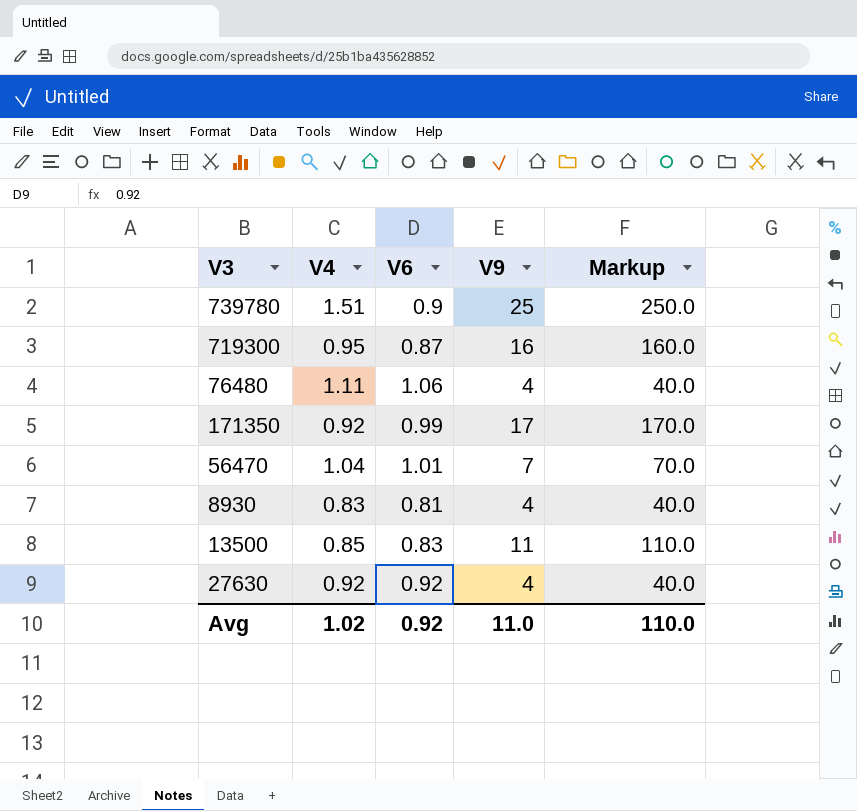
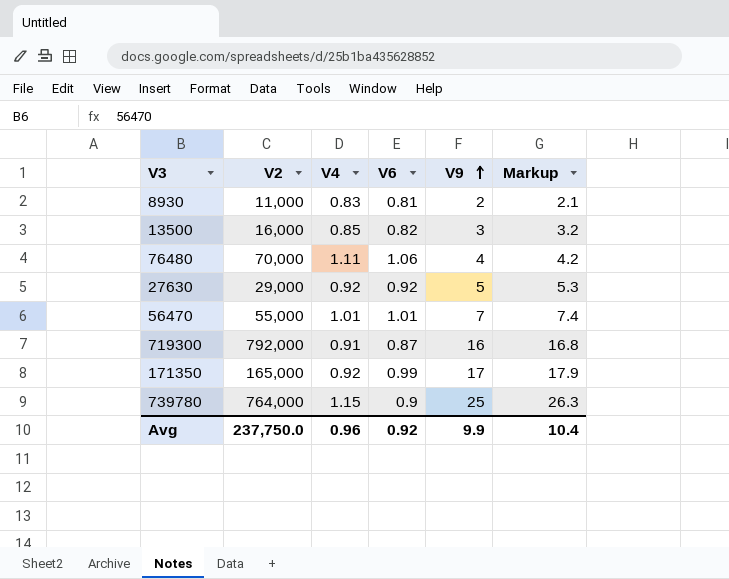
row order: none -> V9 ascending
column V2 | position: none -> 2
column Markup | formula: [V9] * 10 -> [V9] * 1.05
8930 | V9: 4 -> 2
13500 | V6: 0.83 -> 0.82
13500 | V9: 11 -> 3
27630 | V9: 4 -> 5
56470 | V4: 1.04 -> 1.01
719300 | V4: 0.95 -> 0.91
739780 | V4: 1.51 -> 1.15
Avg | V4: 1.02 -> 0.96
Avg | V9: 11.0 -> 9.9
Avg | Markup: 110.0 -> 10.4

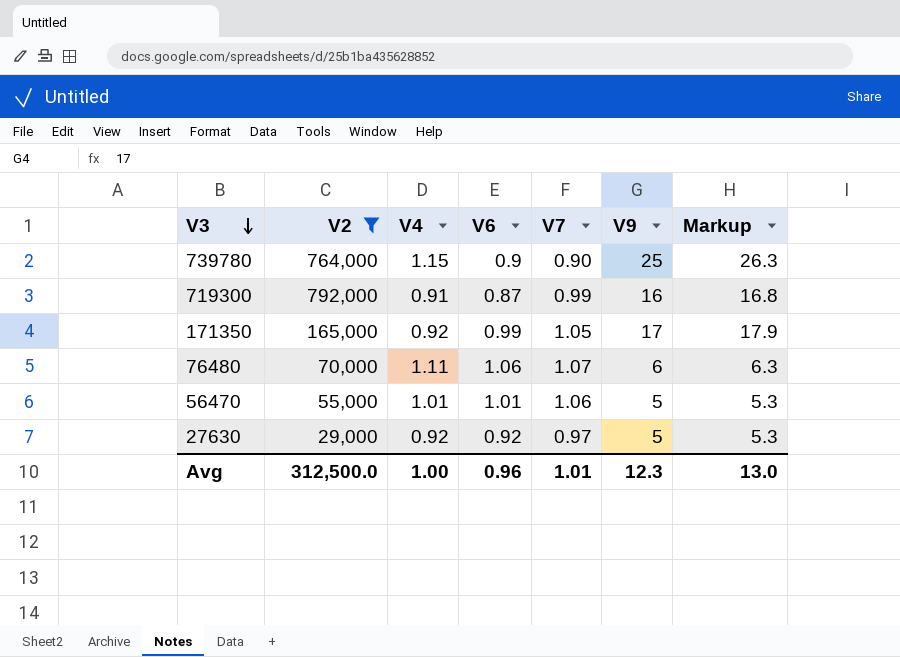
filter: none -> V2 >= 29,000
row order: V9 ascending -> V3 descending
column V7 | position: none -> 5
76480 | V9: 4 -> 6
76480 | Markup: 4.2 -> 6.3
56470 | V9: 7 -> 5
56470 | Markup: 7.4 -> 5.3
Avg | V2: 237,750.0 -> 312,500.0
Avg | V4: 0.96 -> 1.00
Avg | V6: 0.92 -> 0.96
Avg | V9: 9.9 -> 12.3
Avg | Markup: 10.4 -> 13.0

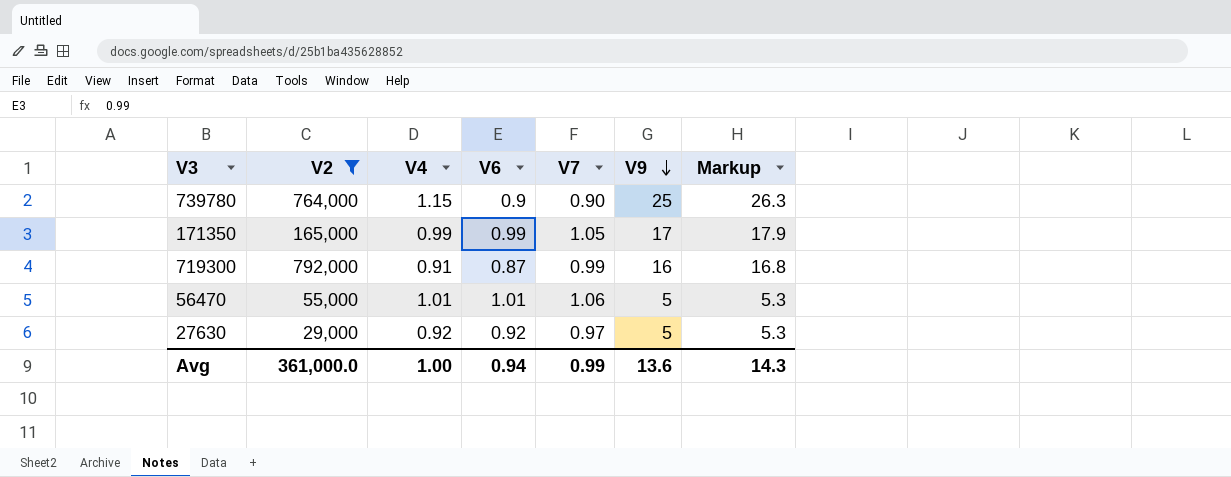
row order: V3 descending -> V9 descending
row 76480: 70,000 | 1.11 | 1.06 | 1.07 | 6 | 6.3 -> none
171350 | V4: 0.92 -> 0.99
Avg | V2: 312,500.0 -> 361,000.0
Avg | V6: 0.96 -> 0.94
Avg | V7: 1.01 -> 0.99
Avg | V9: 12.3 -> 13.6
Avg | Markup: 13.0 -> 14.3

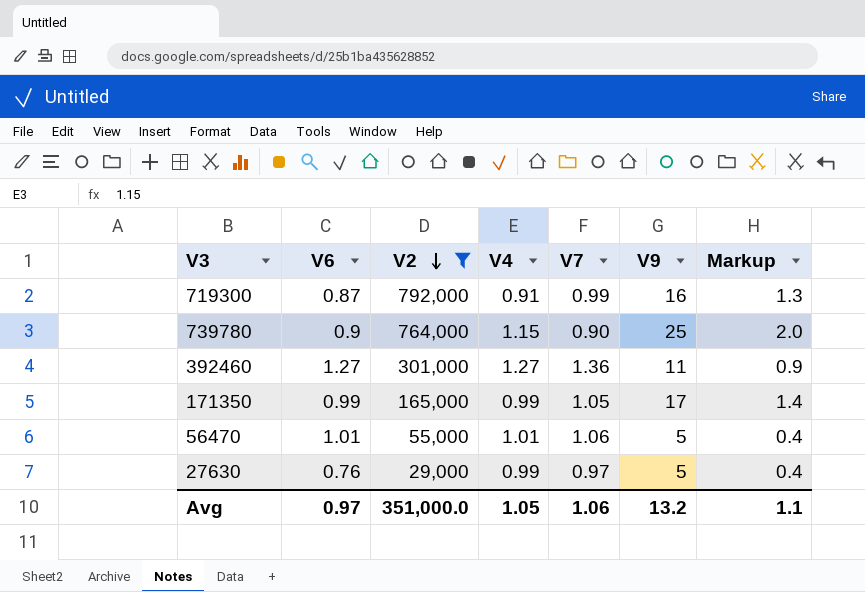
row order: V9 descending -> V2 descending
column V6 | position: 4 -> 2
column Markup | formula: [V9] * 1.05 -> [V9] * 0.08
row 392460: none -> 1.27 | 301,000 | 1.27 | 1.36 | 11 | 0.9
27630 | V6: 0.92 -> 0.76
27630 | V4: 0.92 -> 0.99
Avg | V6: 0.94 -> 0.97
Avg | V2: 361,000.0 -> 351,000.0
Avg | V4: 1.00 -> 1.05
Avg | V7: 0.99 -> 1.06
Avg | V9: 13.6 -> 13.2
Avg | Markup: 14.3 -> 1.1

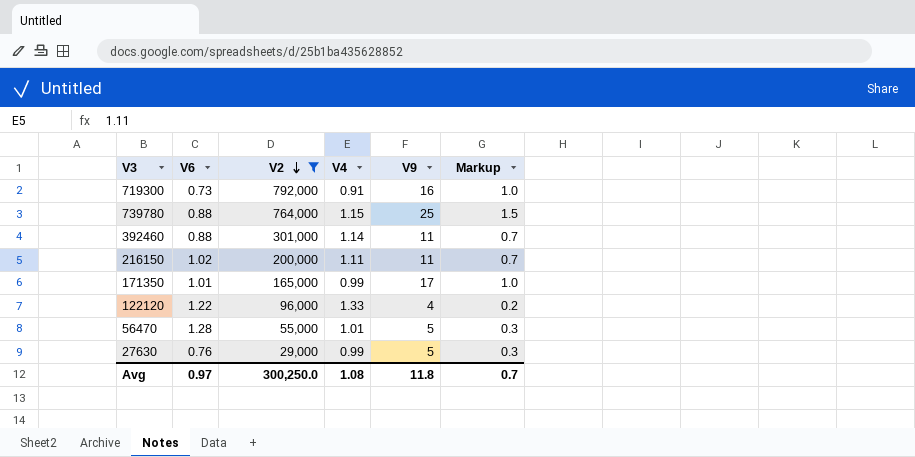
column V7 | position: 5 -> none
column Markup | formula: [V9] * 0.08 -> [V9] * 0.06
719300 | V6: 0.87 -> 0.73
739780 | V6: 0.9 -> 0.88
392460 | V6: 1.27 -> 0.88
392460 | V4: 1.27 -> 1.14
row 216150: none -> 1.02 | 200,000 | 1.11 | 11 | 0.7
171350 | V6: 0.99 -> 1.01
row 122120: none -> 1.22 | 96,000 | 1.33 | 4 | 0.2
56470 | V6: 1.01 -> 1.28
Avg | V2: 351,000.0 -> 300,250.0
Avg | V4: 1.05 -> 1.08
Avg | V9: 13.2 -> 11.8
Avg | Markup: 1.1 -> 0.7

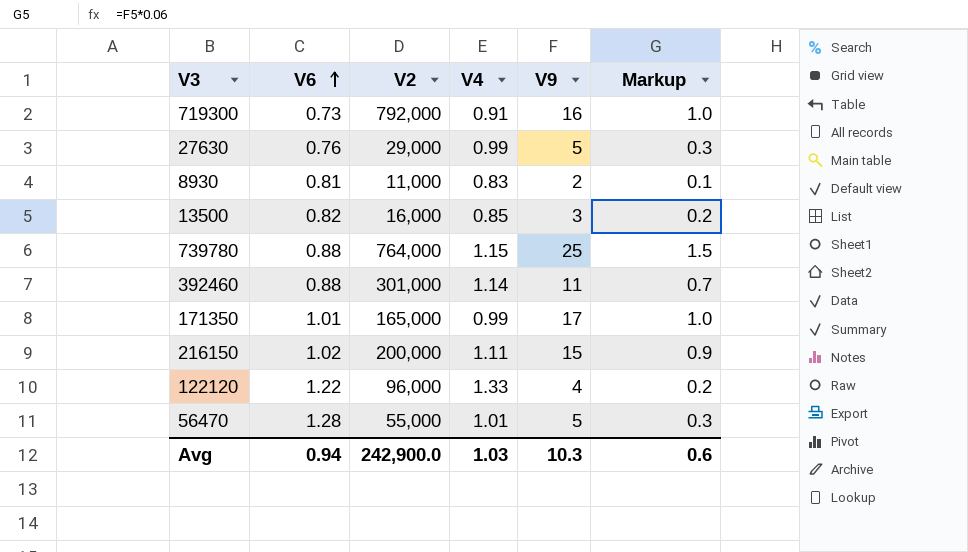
filter: V2 >= 29,000 -> none
row order: V2 descending -> V6 ascending
216150 | V9: 11 -> 15
216150 | Markup: 0.7 -> 0.9
Avg | V6: 0.97 -> 0.94
Avg | V2: 300,250.0 -> 242,900.0
Avg | V4: 1.08 -> 1.03
Avg | V9: 11.8 -> 10.3
Avg | Markup: 0.7 -> 0.6

